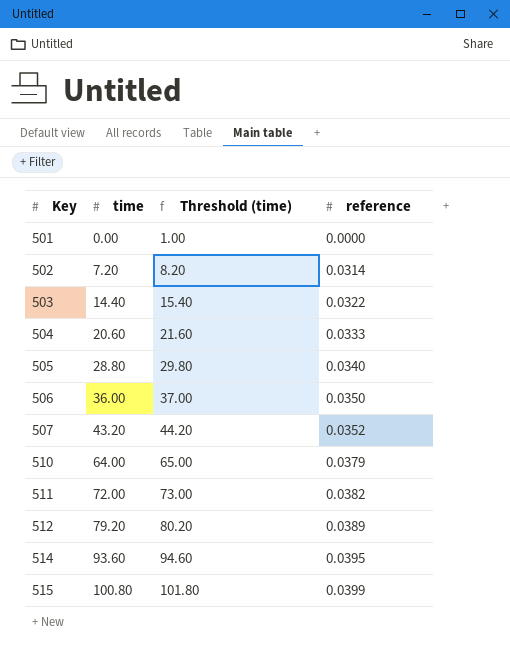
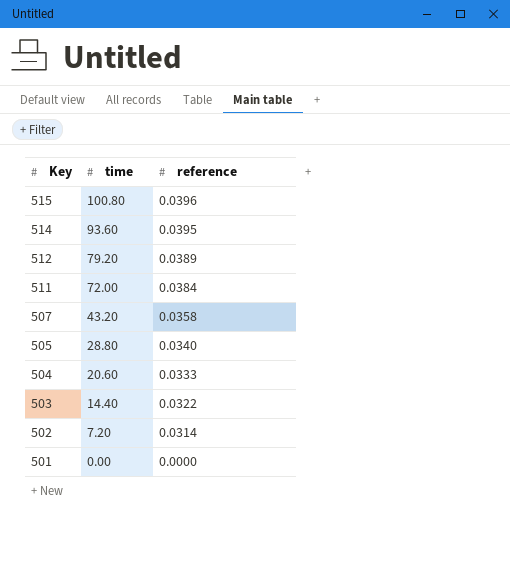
row order: Key ascending -> Key descending
column Threshold (time) | formula: [time] + 1 -> none
row 506: 36.00 | 37.00 | 0.0350 -> none
row 510: 64.00 | 65.00 | 0.0379 -> none
515 | reference: 0.0399 -> 0.0396
511 | reference: 0.0382 -> 0.0384
507 | reference: 0.0352 -> 0.0358

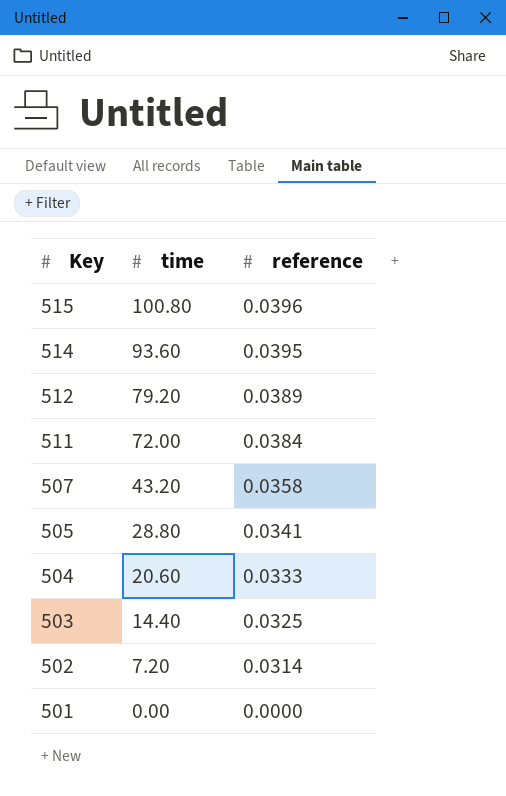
505 | reference: 0.0340 -> 0.0341
503 | reference: 0.0322 -> 0.0325

